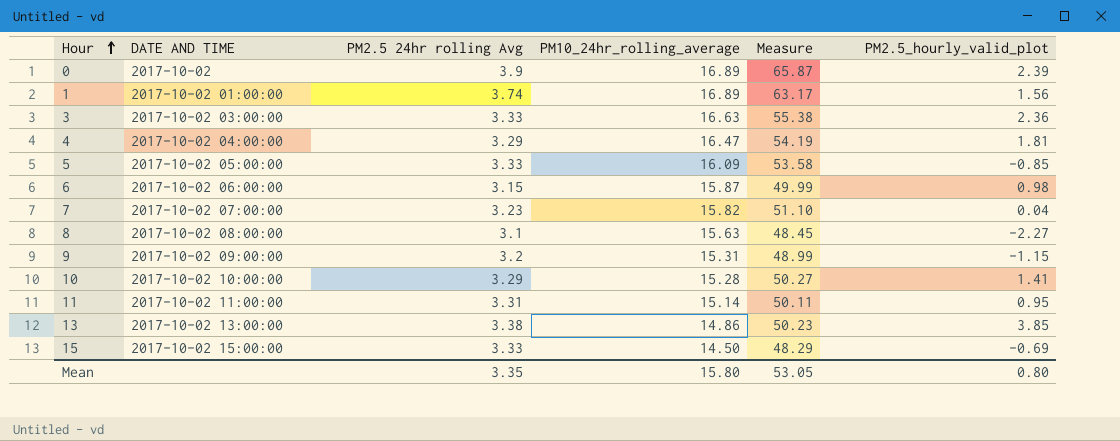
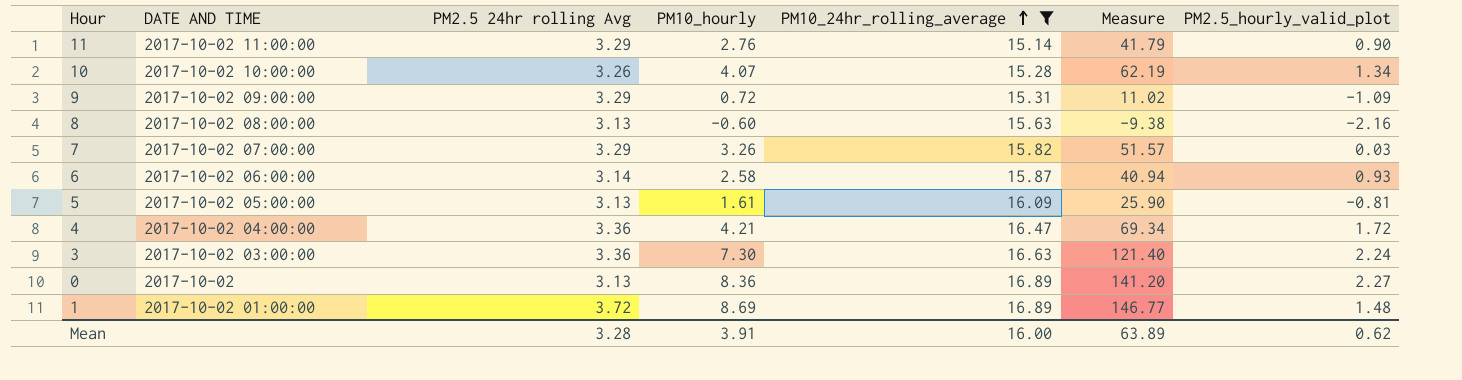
filter: none -> PM10_24hr_rolling_average >= 15.14
row order: Hour ascending -> PM10_24hr_rolling_average ascending
column PM10_hourly | position: none -> 4
column Measure | formula: [PM2.5 24hr rolling Avg] * [PM10_24hr_rolling_average] -> [PM10_hourly] * [PM10_24hr_rolling_average]
11 | PM2.5 24hr rolling Avg: 3.31 -> 3.29
11 | PM2.5_hourly_valid_plot: 0.95 -> 0.90
10 | PM2.5 24hr rolling Avg: 3.29 -> 3.26
10 | PM2.5_hourly_valid_plot: 1.41 -> 1.34
9 | PM2.5 24hr rolling Avg: 3.2 -> 3.29
9 | PM2.5_hourly_valid_plot: -1.15 -> -1.09
8 | PM2.5 24hr rolling Avg: 3.1 -> 3.13
8 | PM2.5_hourly_valid_plot: -2.27 -> -2.16
7 | PM2.5 24hr rolling Avg: 3.23 -> 3.29
7 | PM2.5_hourly_valid_plot: 0.04 -> 0.03
6 | PM2.5 24hr rolling Avg: 3.15 -> 3.14
6 | PM2.5_hourly_valid_plot: 0.98 -> 0.93
5 | PM2.5 24hr rolling Avg: 3.33 -> 3.13
5 | PM2.5_hourly_valid_plot: -0.85 -> -0.81
4 | PM2.5 24hr rolling Avg: 3.29 -> 3.36
4 | PM2.5_hourly_valid_plot: 1.81 -> 1.72
3 | PM2.5 24hr rolling Avg: 3.33 -> 3.36
3 | PM2.5_hourly_valid_plot: 2.36 -> 2.24
0 | PM2.5 24hr rolling Avg: 3.9 -> 3.13
0 | PM2.5_hourly_valid_plot: 2.39 -> 2.27
1 | PM2.5 24hr rolling Avg: 3.74 -> 3.72
1 | PM2.5_hourly_valid_plot: 1.56 -> 1.48
Mean | PM2.5 24hr rolling Avg: 3.35 -> 3.28
Mean | PM10_24hr_rolling_average: 15.80 -> 16.00
Mean | Measure: 53.05 -> 63.89
Mean | PM2.5_hourly_valid_plot: 0.80 -> 0.62

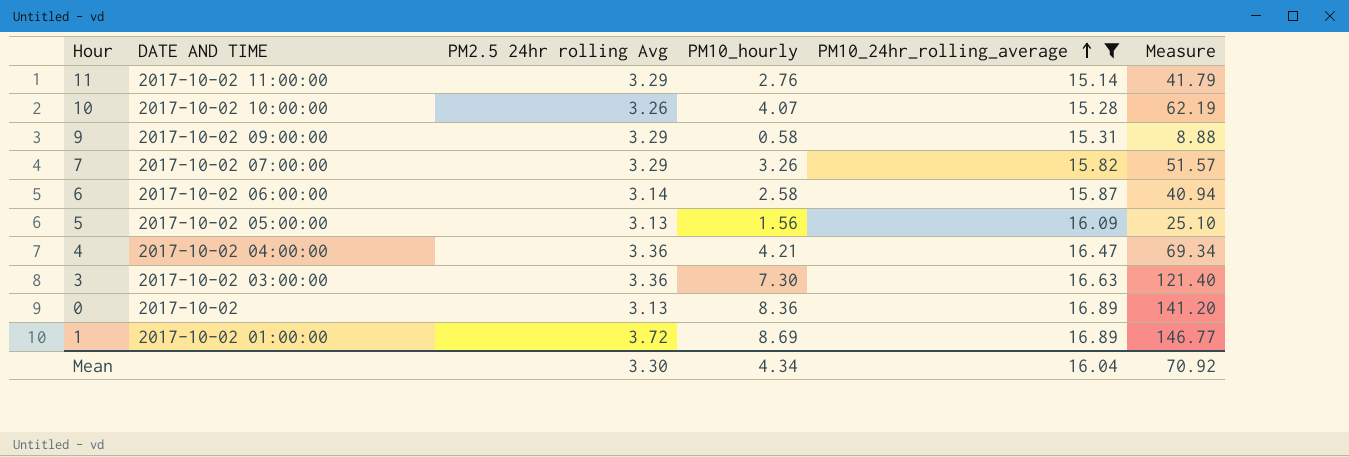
column PM2.5_hourly_valid_plot | position: 7 -> none
row 8: 2017-10-02 08:00:00 | 3.13 | -0.60 | 15.63 | -9.38 | -2.16 -> none
9 | PM10_hourly: 0.72 -> 0.58
9 | Measure: 11.02 -> 8.88
5 | PM10_hourly: 1.61 -> 1.56
5 | Measure: 25.90 -> 25.10
Mean | PM2.5 24hr rolling Avg: 3.28 -> 3.30
Mean | PM10_hourly: 3.91 -> 4.34
Mean | PM10_24hr_rolling_average: 16.00 -> 16.04
Mean | Measure: 63.89 -> 70.92

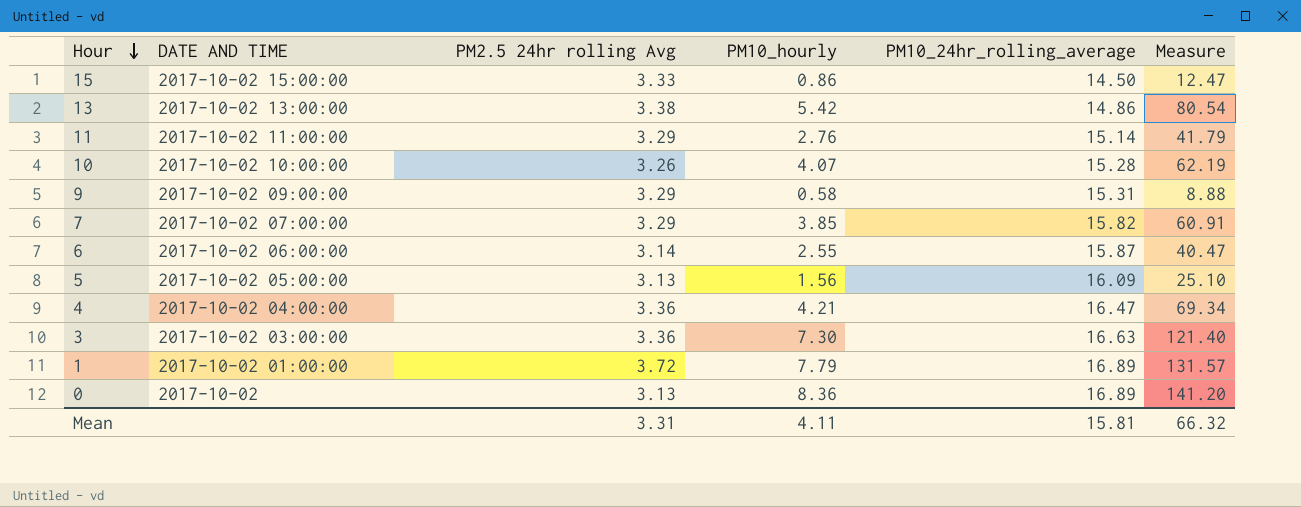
filter: PM10_24hr_rolling_average >= 15.14 -> none
row order: PM10_24hr_rolling_average ascending -> Hour descending
7 | PM10_hourly: 3.26 -> 3.85
7 | Measure: 51.57 -> 60.91
6 | PM10_hourly: 2.58 -> 2.55
6 | Measure: 40.94 -> 40.47
1 | PM10_hourly: 8.69 -> 7.79
1 | Measure: 146.77 -> 131.57
Mean | PM2.5 24hr rolling Avg: 3.30 -> 3.31
Mean | PM10_hourly: 4.34 -> 4.11
Mean | PM10_24hr_rolling_average: 16.04 -> 15.81
Mean | Measure: 70.92 -> 66.32

